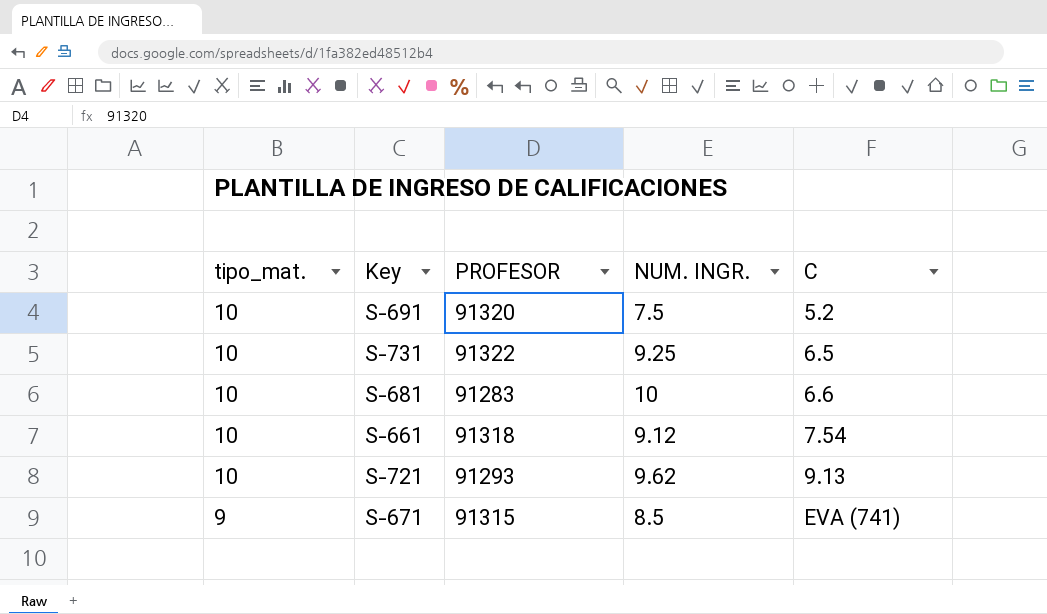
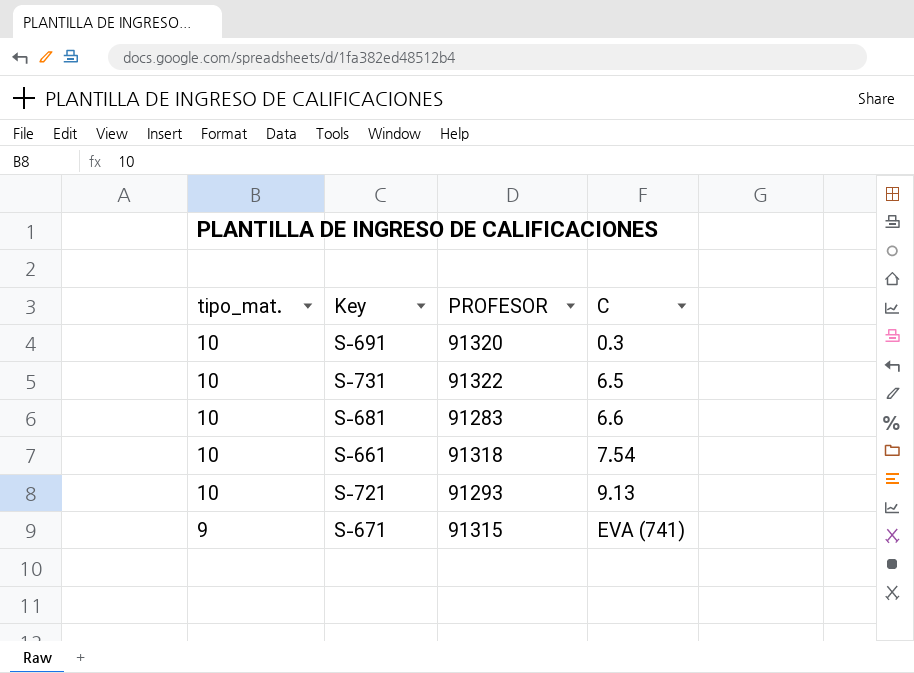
column NUM. INGR. | position: 4 -> none
S-691 | C: 5.2 -> 0.3

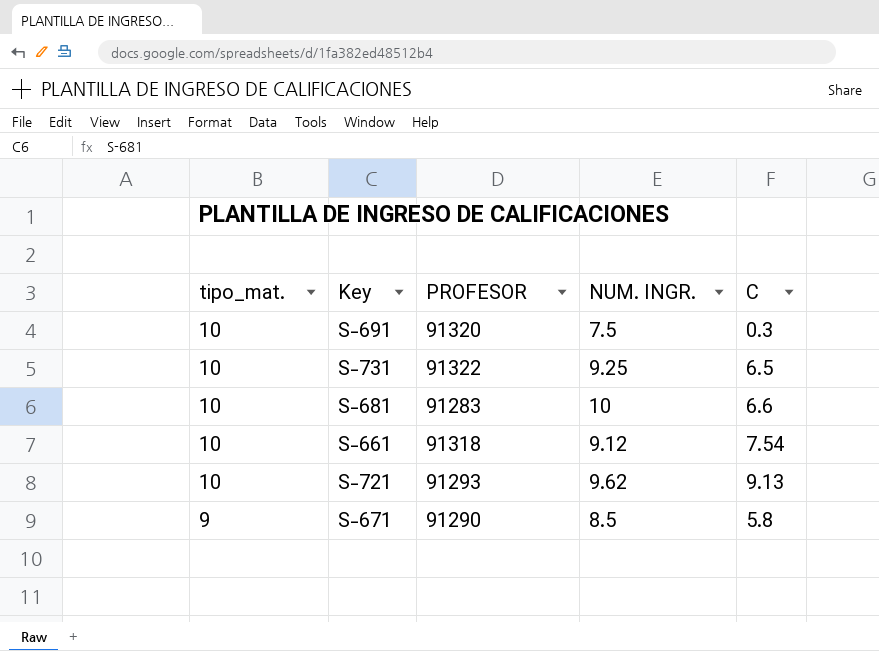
column NUM. INGR. | position: none -> 4
S-671 | PROFESOR: 91315 -> 91290
S-671 | C: EVA (741) -> 5.8

